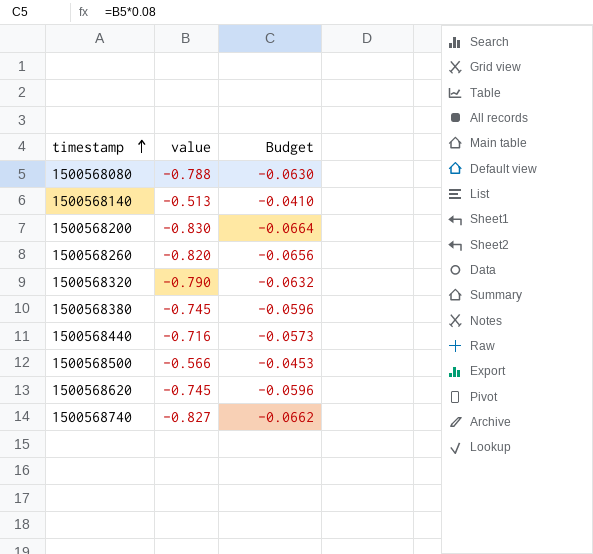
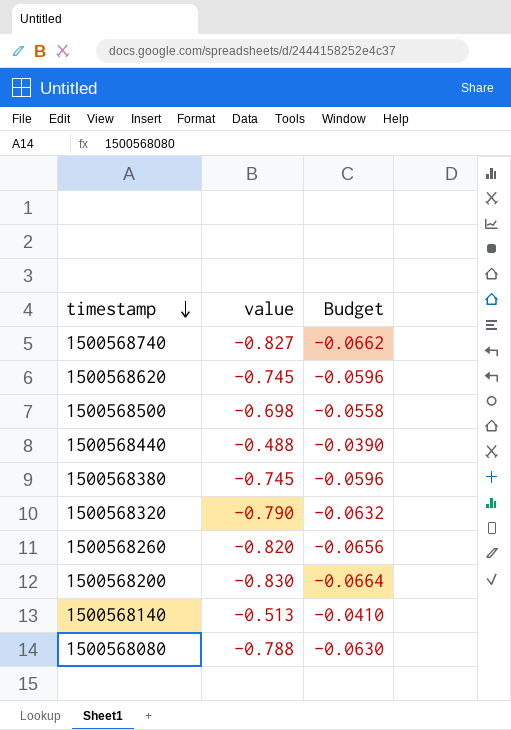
row order: timestamp ascending -> timestamp descending
1500568500 | value: -0.566 -> -0.698
1500568500 | Budget: -0.0453 -> -0.0558
1500568440 | value: -0.716 -> -0.488
1500568440 | Budget: -0.0573 -> -0.0390

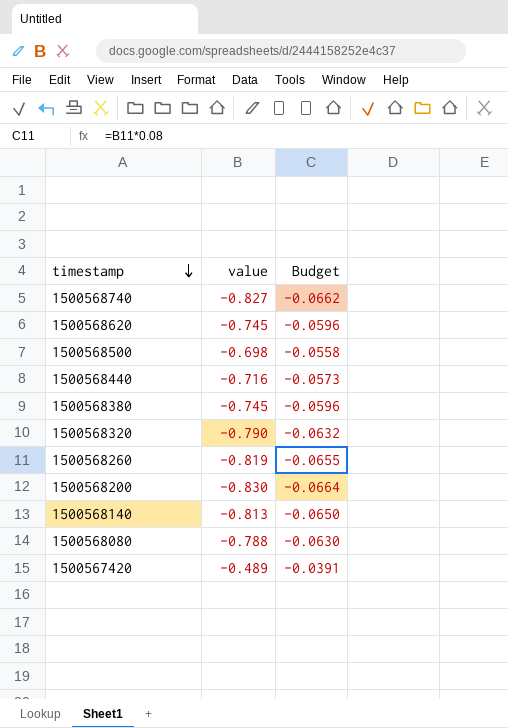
1500568440 | value: -0.488 -> -0.716
1500568440 | Budget: -0.0390 -> -0.0573
1500568260 | value: -0.820 -> -0.819
1500568260 | Budget: -0.0656 -> -0.0655
1500568140 | value: -0.513 -> -0.813
1500568140 | Budget: -0.0410 -> -0.0650
row 1500567420: none -> -0.489 | -0.0391

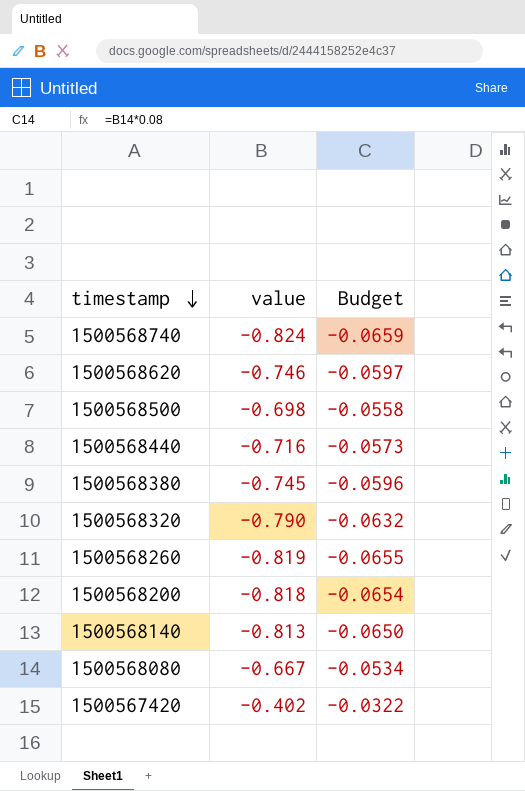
1500568740 | value: -0.827 -> -0.824
1500568740 | Budget: -0.0662 -> -0.0659
1500568620 | value: -0.745 -> -0.746
1500568620 | Budget: -0.0596 -> -0.0597
1500568200 | value: -0.830 -> -0.818
1500568200 | Budget: -0.0664 -> -0.0654
1500568080 | value: -0.788 -> -0.667
1500568080 | Budget: -0.0630 -> -0.0534
1500567420 | value: -0.489 -> -0.402
1500567420 | Budget: -0.0391 -> -0.0322

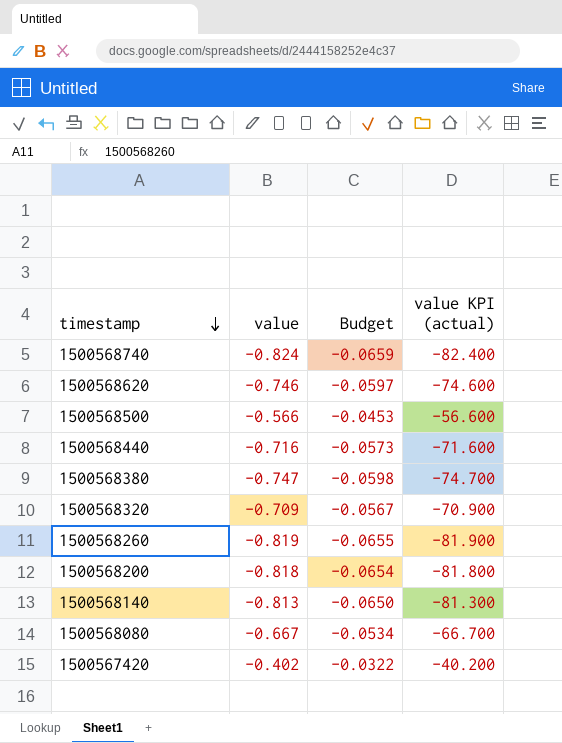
column value KPI (actual) | formula: none -> [value] * 100
1500568500 | value: -0.698 -> -0.566
1500568500 | Budget: -0.0558 -> -0.0453
1500568380 | value: -0.745 -> -0.747
1500568380 | Budget: -0.0596 -> -0.0598
1500568320 | value: -0.790 -> -0.709
1500568320 | Budget: -0.0632 -> -0.0567

